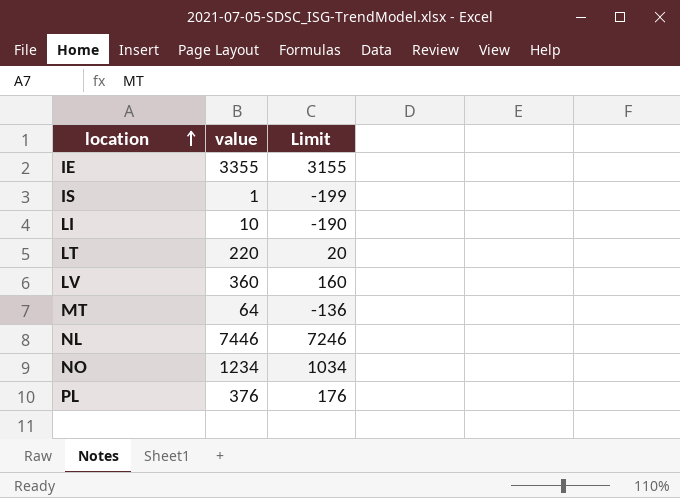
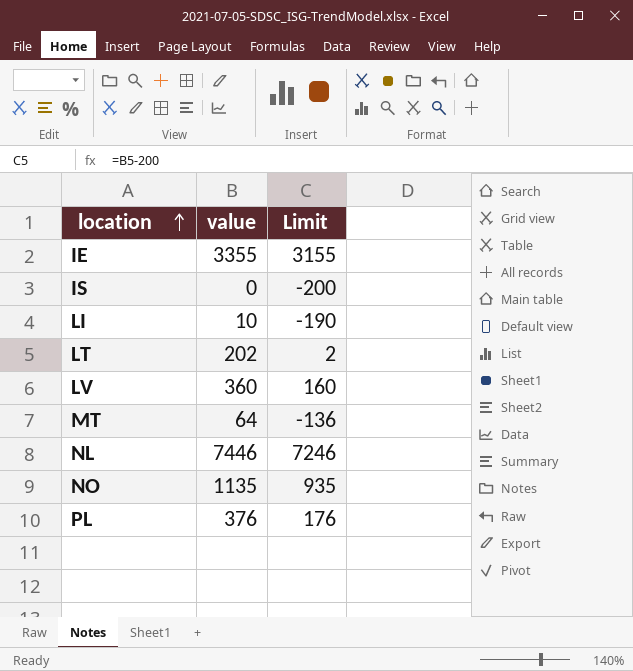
IS | value: 1 -> 0
IS | Limit: -199 -> -200
LT | value: 220 -> 202
LT | Limit: 20 -> 2
NO | value: 1234 -> 1135
NO | Limit: 1034 -> 935

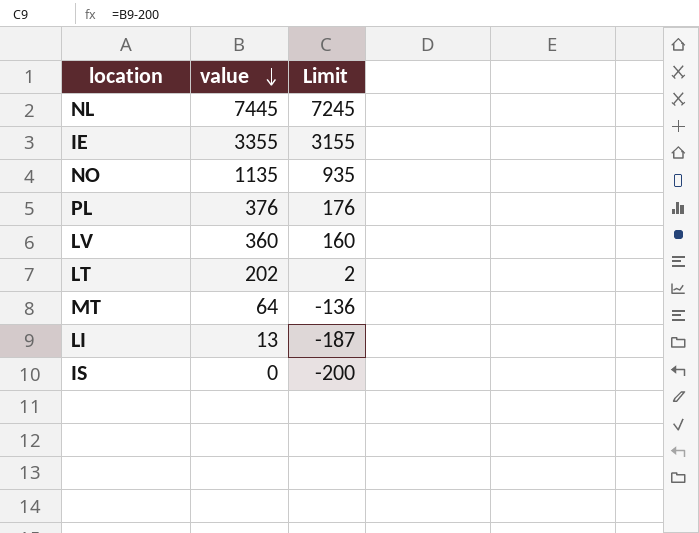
row order: location ascending -> value descending
NL | value: 7446 -> 7445
NL | Limit: 7246 -> 7245
LI | value: 10 -> 13
LI | Limit: -190 -> -187

